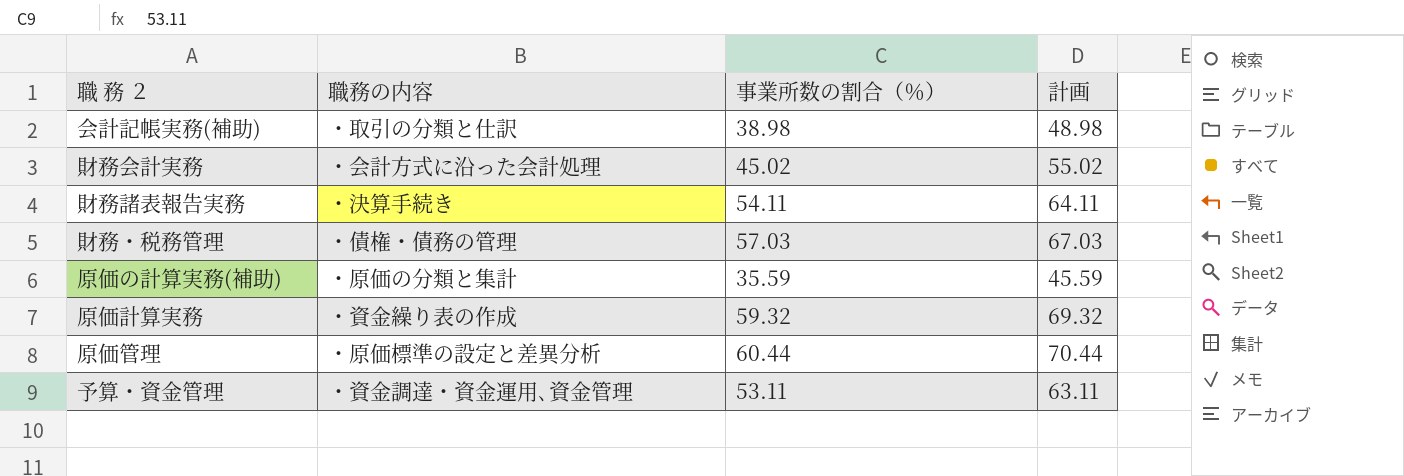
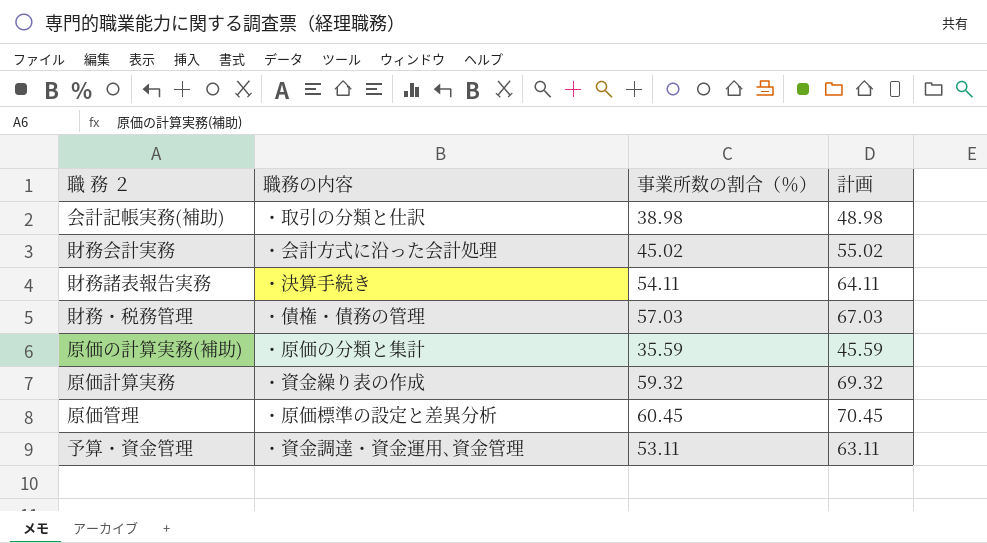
原価管理 | 事業所数の割合（％）: 60.44 -> 60.45
原価管理 | 計画: 70.44 -> 70.45

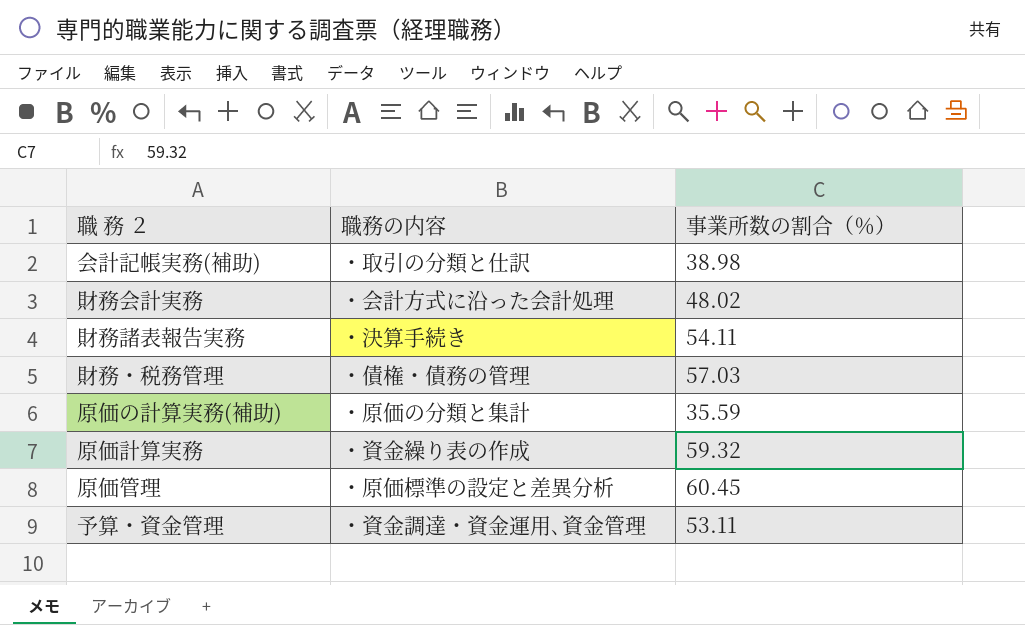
column 計画 | formula: [事業所数の割合（％）] + 10 -> none
財務会計実務 | 事業所数の割合（％）: 45.02 -> 48.02

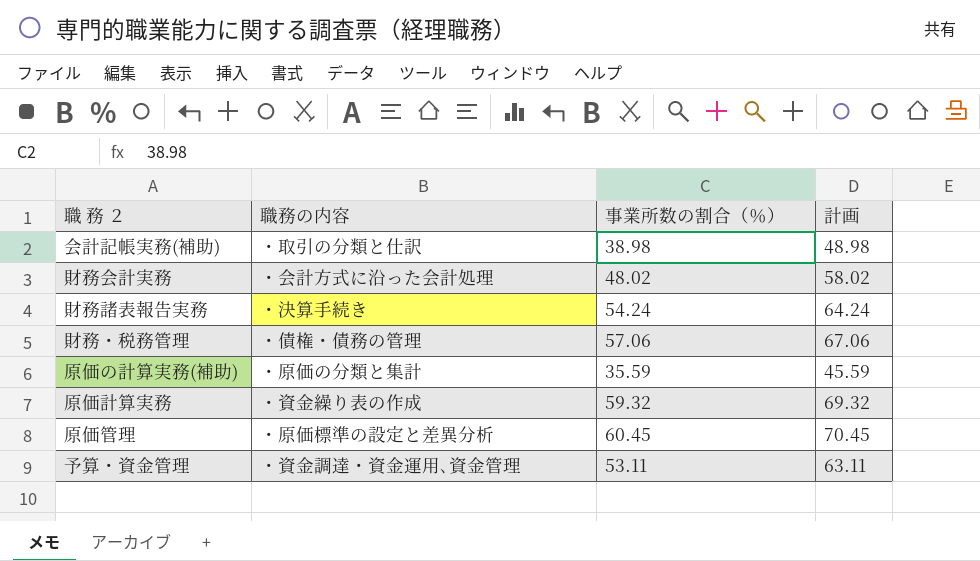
column 計画 | formula: none -> [事業所数の割合（％）] + 10
財務諸表報告実務 | 事業所数の割合（％）: 54.11 -> 54.24
財務・税務管理 | 事業所数の割合（％）: 57.03 -> 57.06

